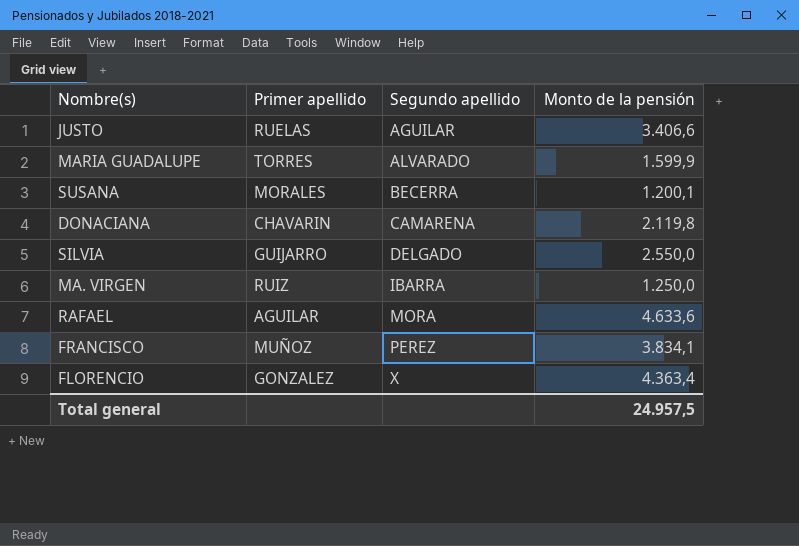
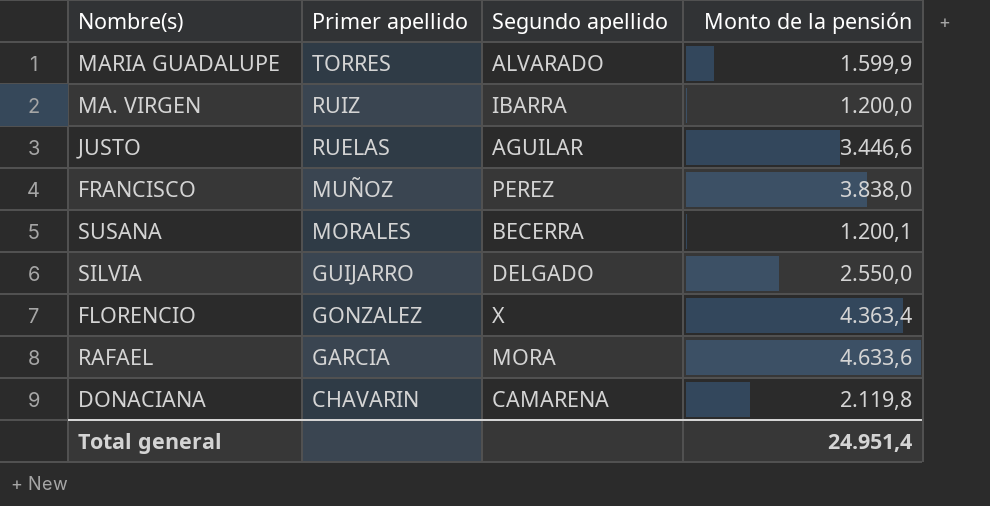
row order: Segundo apellido ascending -> Primer apellido descending
MA. VIRGEN | Monto de la pensión: 1.250,0 -> 1.200,0
JUSTO | Monto de la pensión: 3.406,6 -> 3.446,6
FRANCISCO | Monto de la pensión: 3.834,1 -> 3.838,0
RAFAEL | Primer apellido: AGUILAR -> GARCIA
Total general | Monto de la pensión: 24.957,5 -> 24.951,4

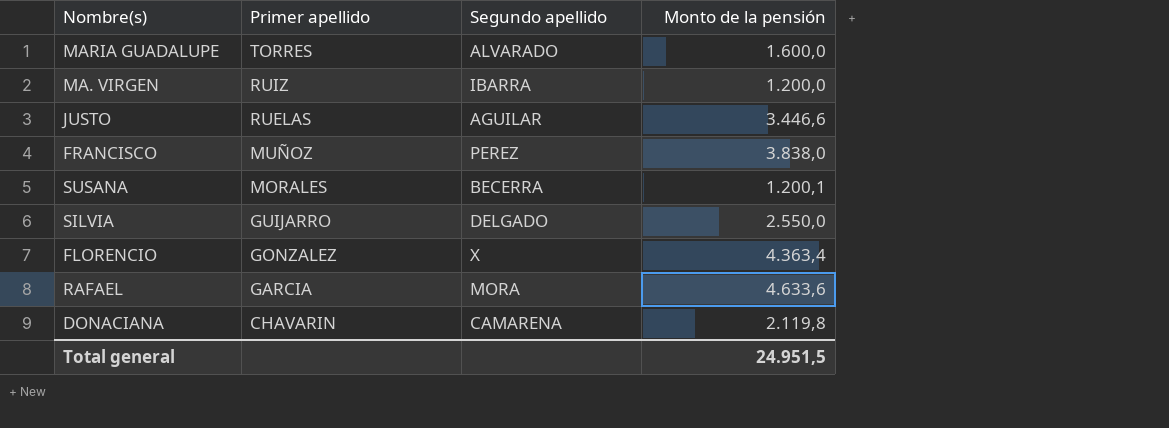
MARIA GUADALUPE | Monto de la pensión: 1.599,9 -> 1.600,0
Total general | Monto de la pensión: 24.951,4 -> 24.951,5

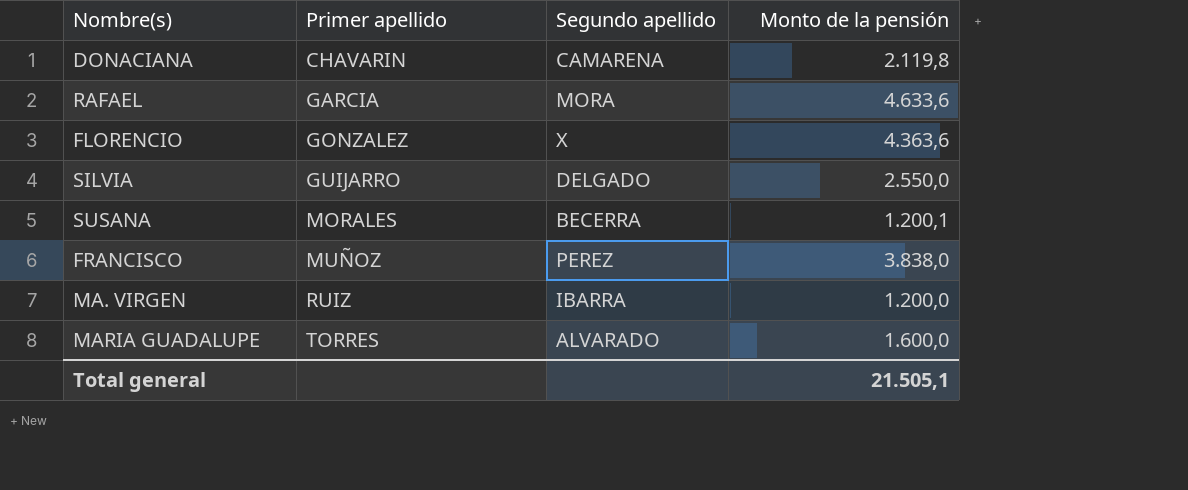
row order: Primer apellido descending -> Primer apellido ascending
row JUSTO: RUELAS | AGUILAR | 3.446,6 -> none
FLORENCIO | Monto de la pensión: 4.363,4 -> 4.363,6
Total general | Monto de la pensión: 24.951,5 -> 21.505,1

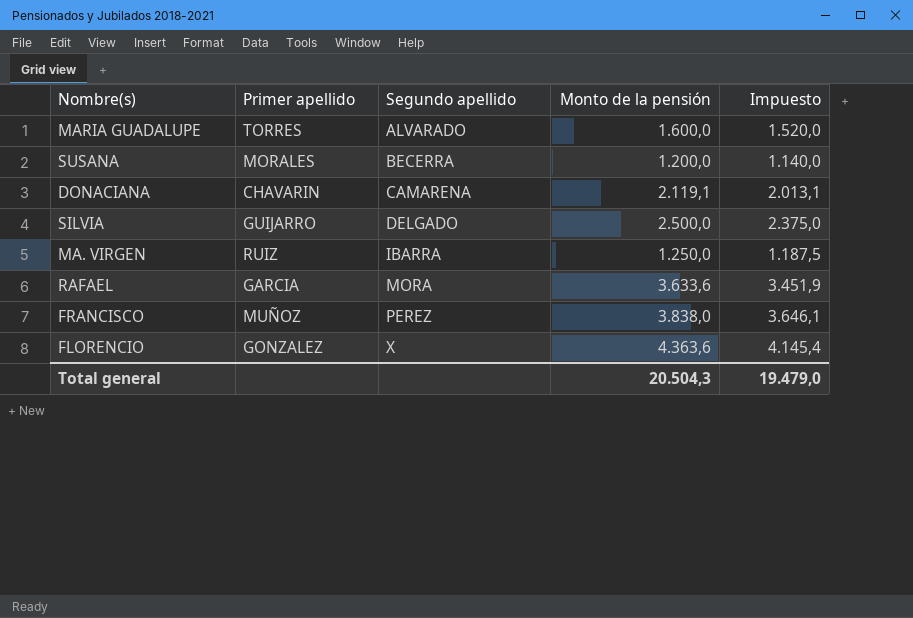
row order: Primer apellido ascending -> Segundo apellido ascending
column Impuesto | formula: none -> [Monto de la pensión] * 0,95
SUSANA | Monto de la pensión: 1.200,1 -> 1.200,0
DONACIANA | Monto de la pensión: 2.119,8 -> 2.119,1
SILVIA | Monto de la pensión: 2.550,0 -> 2.500,0
MA. VIRGEN | Monto de la pensión: 1.200,0 -> 1.250,0
RAFAEL | Monto de la pensión: 4.633,6 -> 3.633,6
Total general | Monto de la pensión: 21.505,1 -> 20.504,3

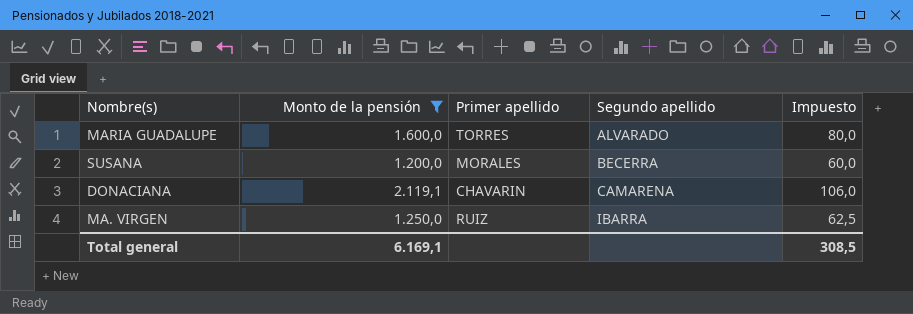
filter: none -> Monto de la pensión <= 2.119,1
column Monto de la pensión | position: 4 -> 2
column Impuesto | formula: [Monto de la pensión] * 0,95 -> [Monto de la pensión] * 0,05
Total general | Monto de la pensión: 20.504,3 -> 6.169,1
Total general | Impuesto: 19.479,0 -> 308,5

